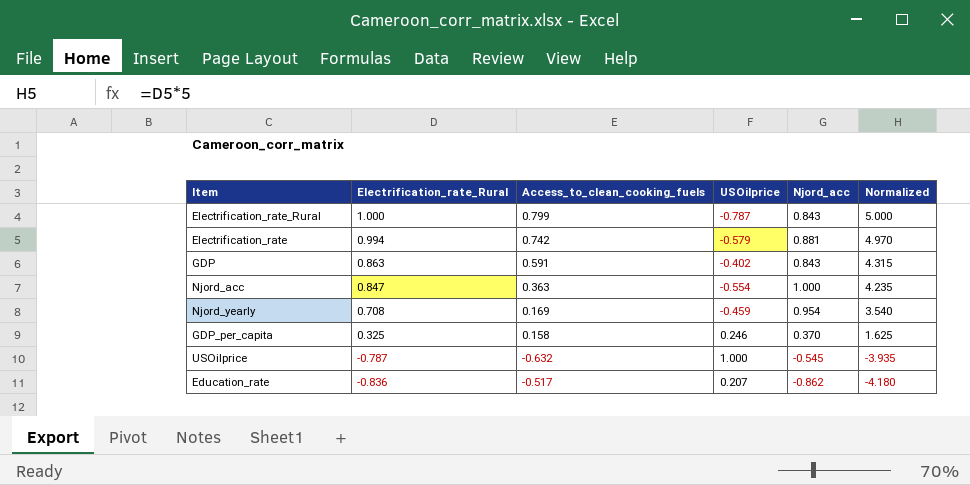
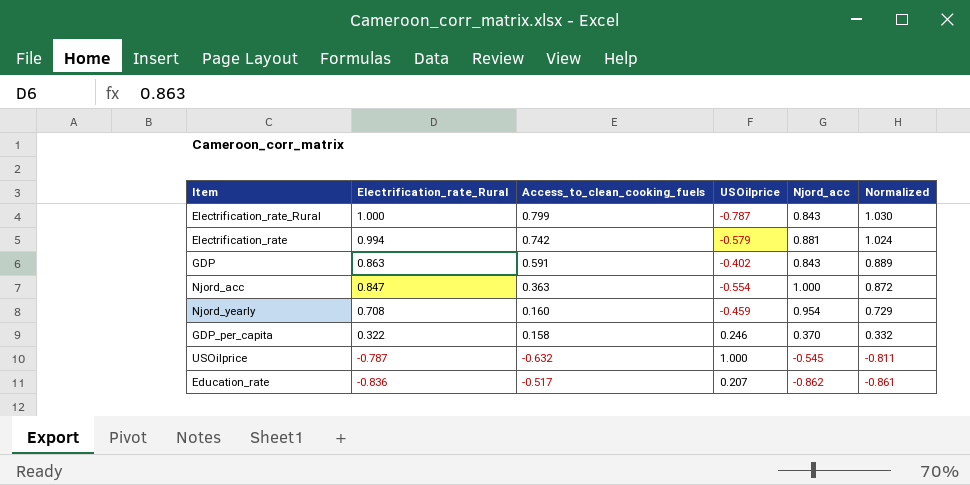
column Normalized | formula: [Electrification_rate_Rural] * 5 -> [Electrification_rate_Rural] * 1.03
Njord_yearly | Access_to_clean_cooking_fuels: 0.169 -> 0.160
GDP_per_capita | Electrification_rate_Rural: 0.325 -> 0.322

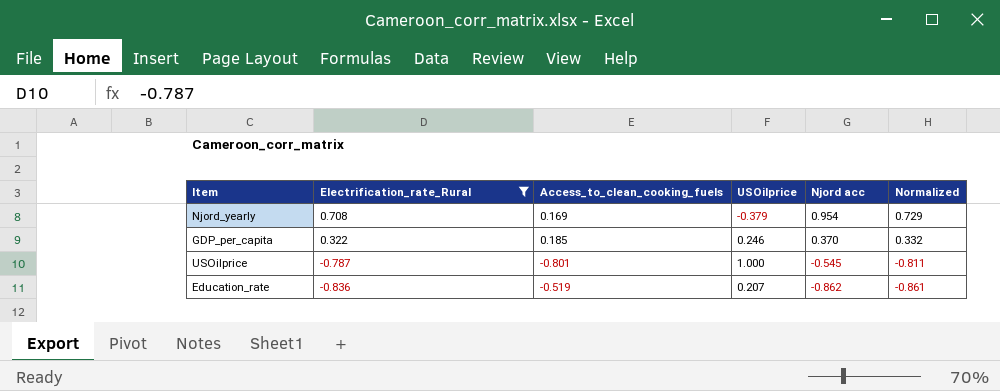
filter: none -> Electrification_rate_Rural <= 0.708
column name: Njord_acc -> Njord acc
Njord_yearly | Access_to_clean_cooking_fuels: 0.160 -> 0.169
Njord_yearly | USOilprice: -0.459 -> -0.379
GDP_per_capita | Access_to_clean_cooking_fuels: 0.158 -> 0.185
USOilprice | Access_to_clean_cooking_fuels: -0.632 -> -0.801
Education_rate | Access_to_clean_cooking_fuels: -0.517 -> -0.519

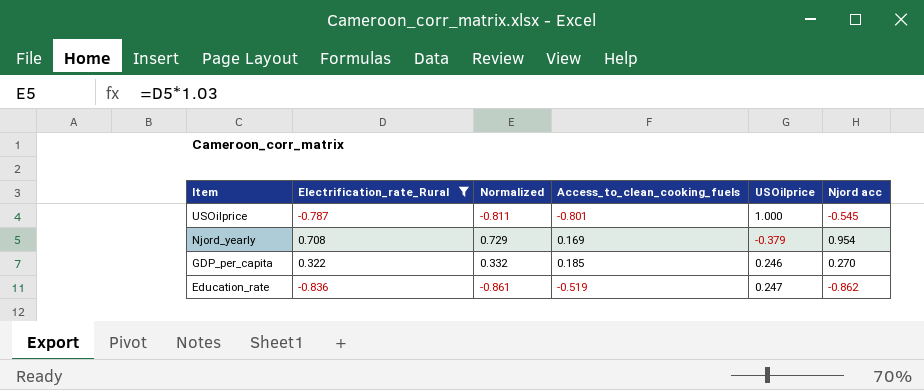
row order: Electrification_rate_Rural descending -> Item descending
column Normalized | position: 6 -> 3
GDP_per_capita | Njord acc: 0.370 -> 0.270
Education_rate | USOilprice: 0.207 -> 0.247

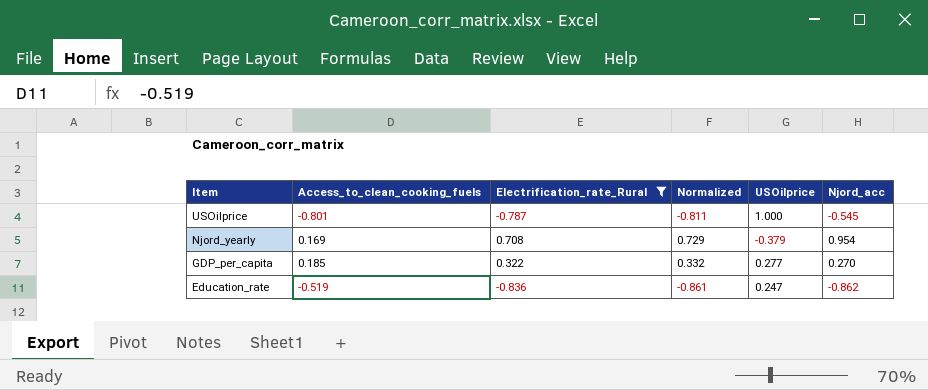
column Access_to_clean_cooking_fuels | position: 4 -> 2
column name: Njord acc -> Njord_acc
GDP_per_capita | USOilprice: 0.246 -> 0.277

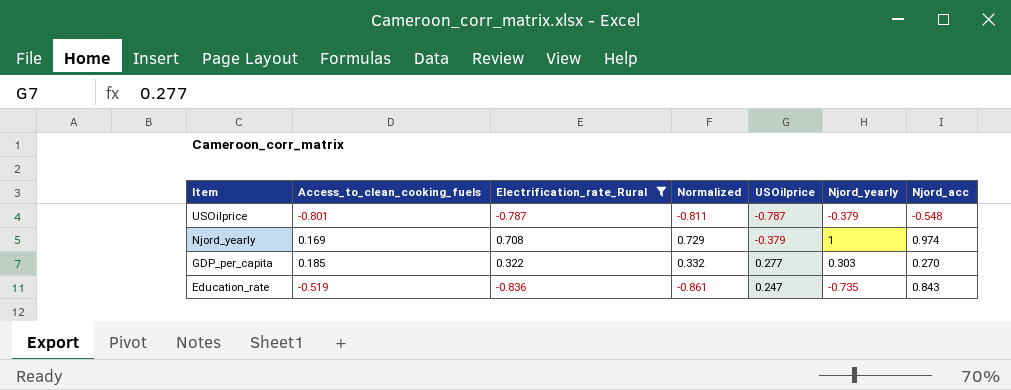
column Njord_yearly | position: none -> 6
USOilprice | USOilprice: 1.000 -> -0.787
USOilprice | Njord_acc: -0.545 -> -0.548
Njord_yearly | Njord_acc: 0.954 -> 0.974
Education_rate | Njord_acc: -0.862 -> 0.843

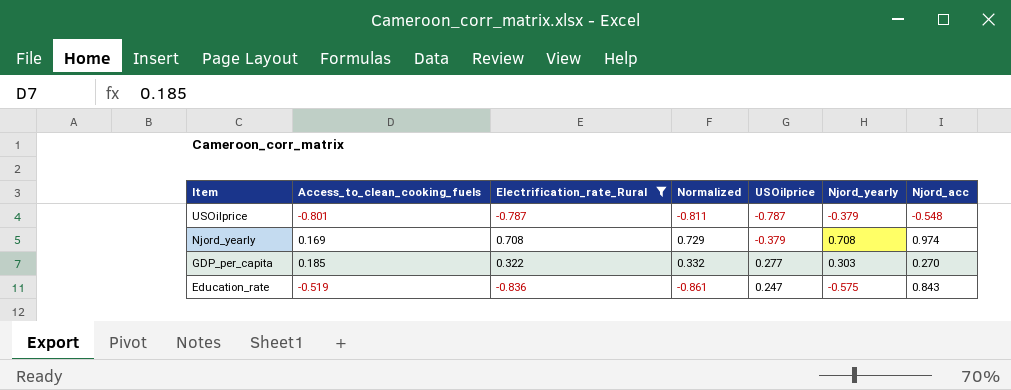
Njord_yearly | Njord_yearly: 1 -> 0.708
Education_rate | Njord_yearly: -0.735 -> -0.575

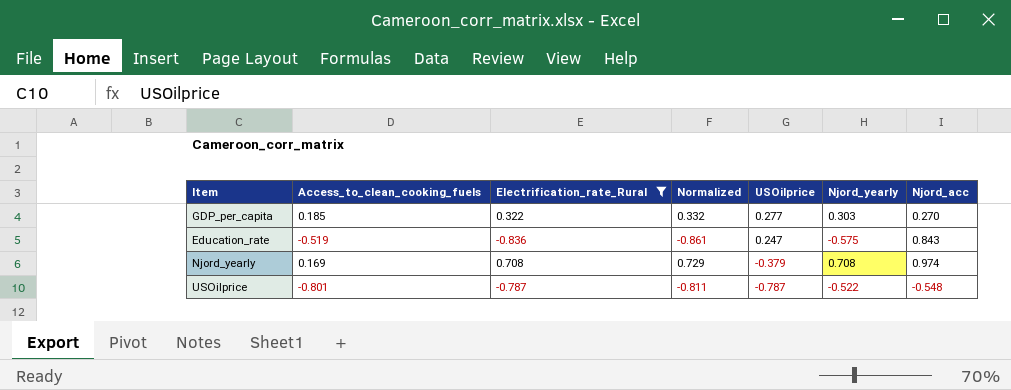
row order: Item descending -> USOilprice descending
USOilprice | Njord_yearly: -0.379 -> -0.522

